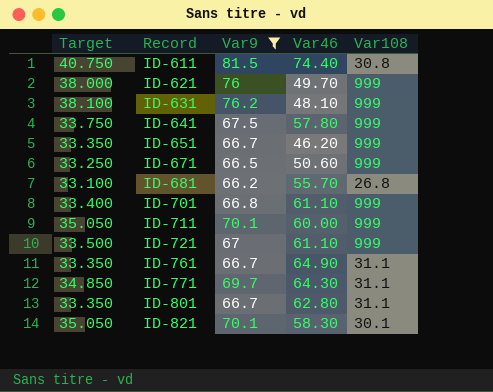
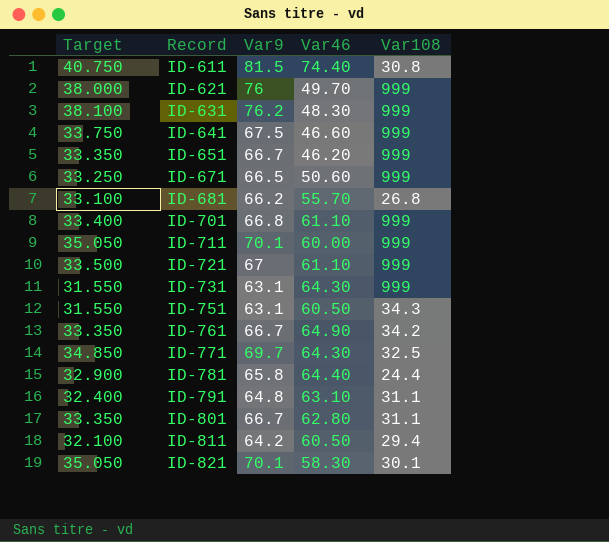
filter: Var9 >= 66.2 -> none
ID-631 | Var46: 48.10 -> 48.30
ID-641 | Var46: 57.80 -> 46.60
ID-761 | Var108: 31.1 -> 34.2
ID-771 | Var108: 31.1 -> 32.5

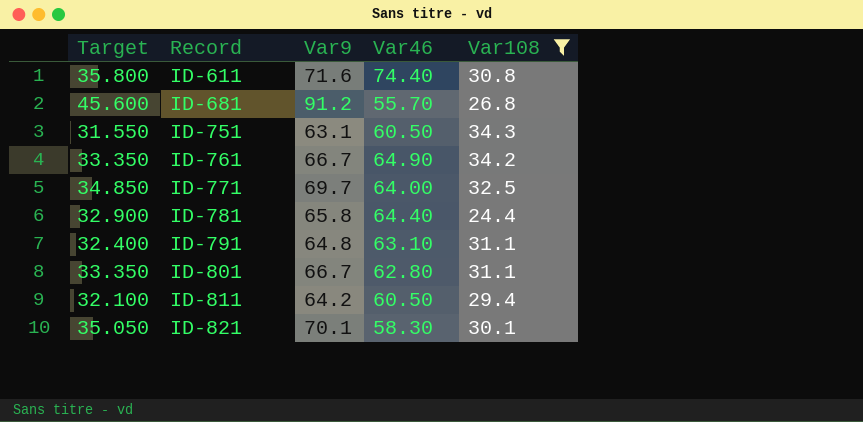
filter: none -> Var108 != 999
ID-611 | Target: 40.750 -> 35.800
ID-611 | Var9: 81.5 -> 71.6
ID-681 | Target: 33.100 -> 45.600
ID-681 | Var9: 66.2 -> 91.2
ID-771 | Var46: 64.30 -> 64.00

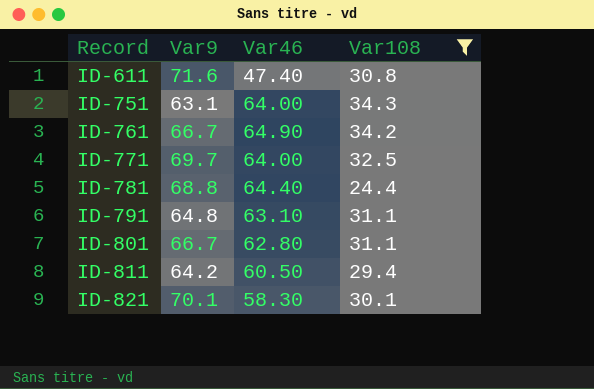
column Target | formula: [Var9] * 0.5 -> none
row ID-681: 45.600 | 91.2 | 55.70 | 26.8 -> none
ID-611 | Var46: 74.40 -> 47.40
ID-751 | Var46: 60.50 -> 64.00
ID-781 | Var9: 65.8 -> 68.8

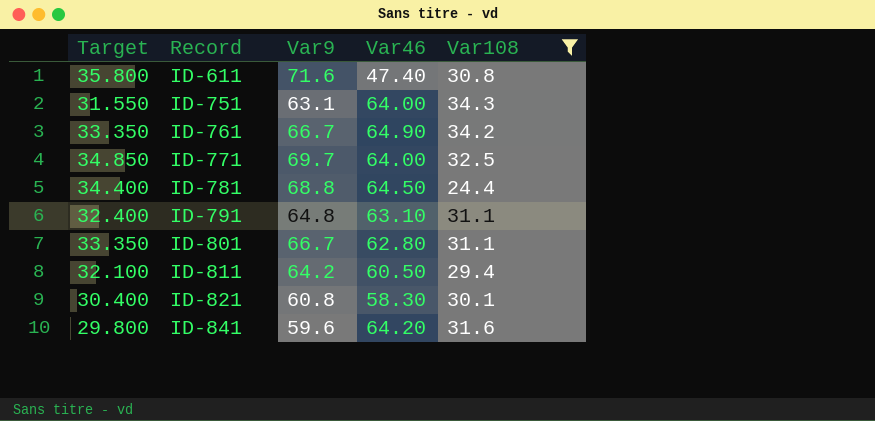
column Target | formula: none -> [Var9] * 0.5
ID-781 | Var46: 64.40 -> 64.50
ID-821 | Var9: 70.1 -> 60.8
row ID-841: none -> 29.800 | 59.6 | 64.20 | 31.6

